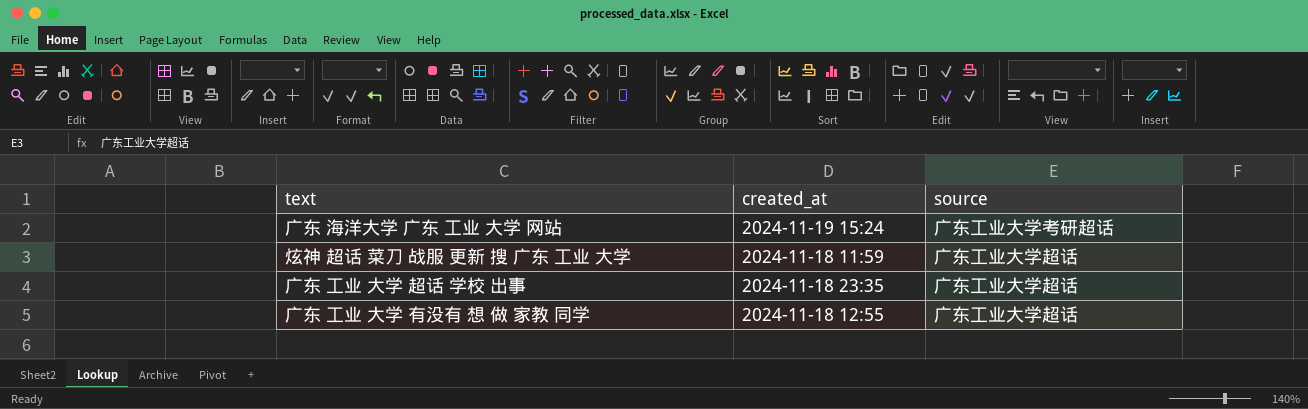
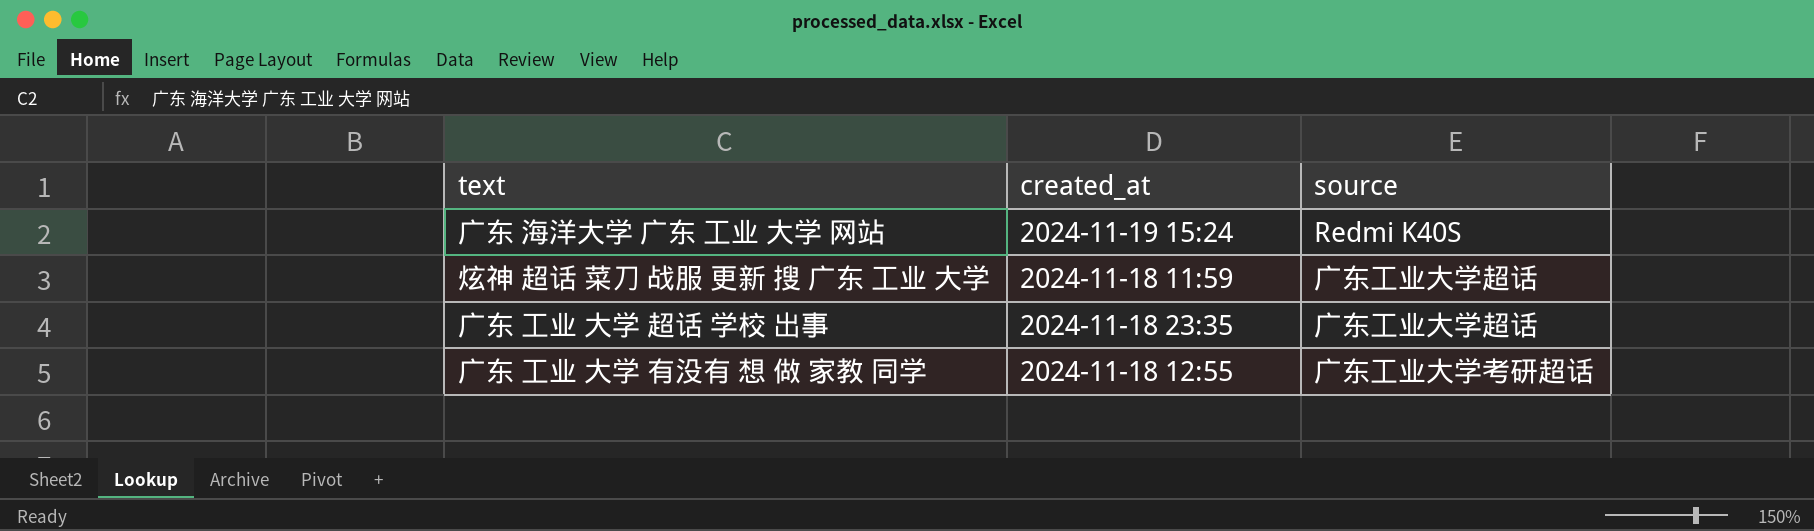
广东 海洋大学 广东 工业 大学 网站 | source: 广东工业大学考研超话 -> Redmi K40S
广东 工业 大学 有没有 想 做 家教 同学 | source: 广东工业大学超话 -> 广东工业大学考研超话

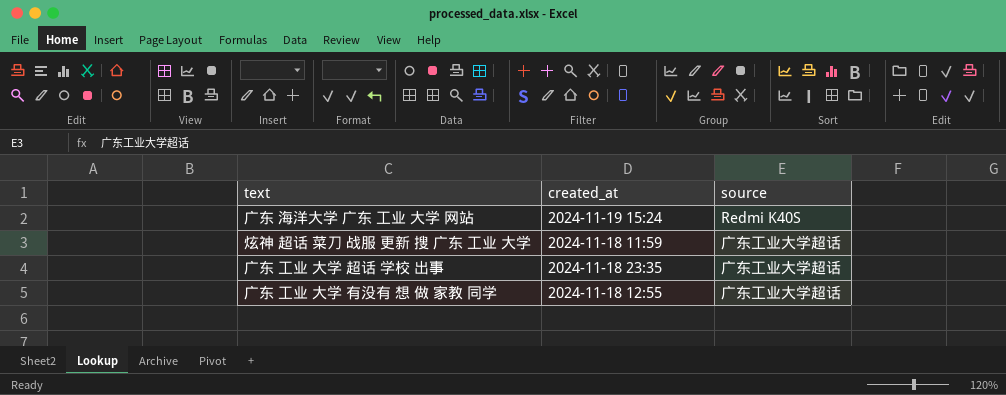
广东 工业 大学 有没有 想 做 家教 同学 | source: 广东工业大学考研超话 -> 广东工业大学超话

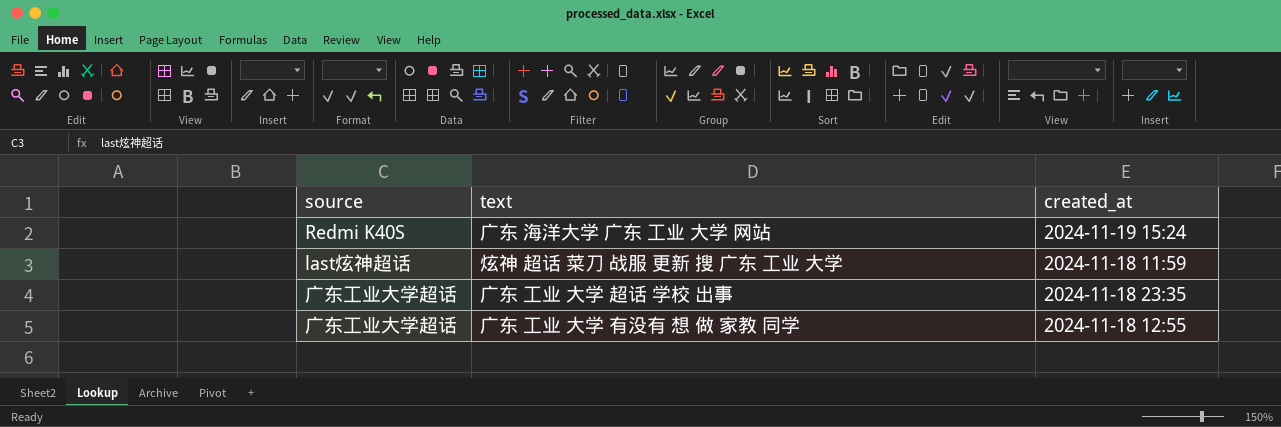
column source | position: 3 -> 1
炫神 超话 菜刀 战服 更新 搜 广东 工业 大学 | source: 广东工业大学超话 -> last炫神超话

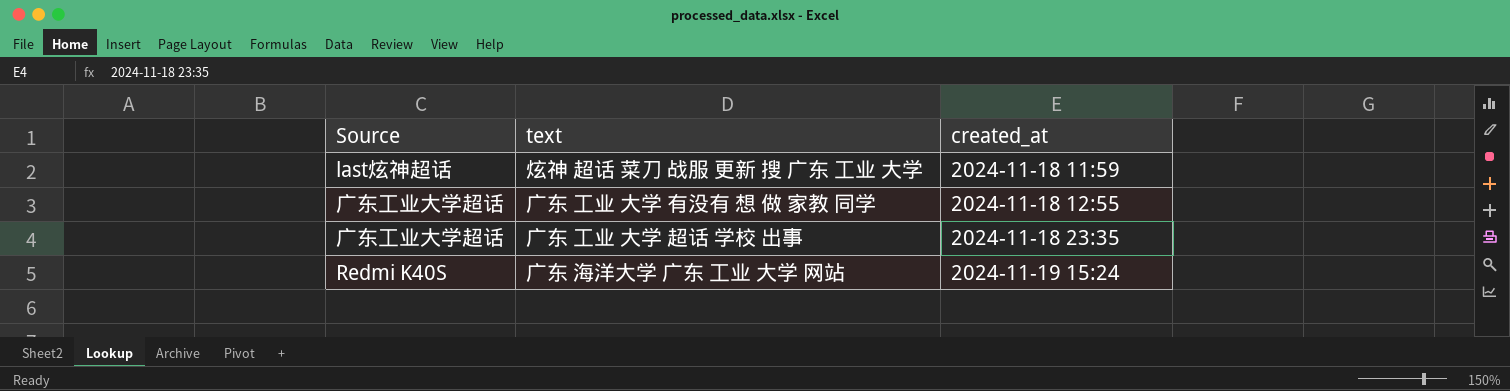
row order: none -> created_at ascending
column name: source -> Source

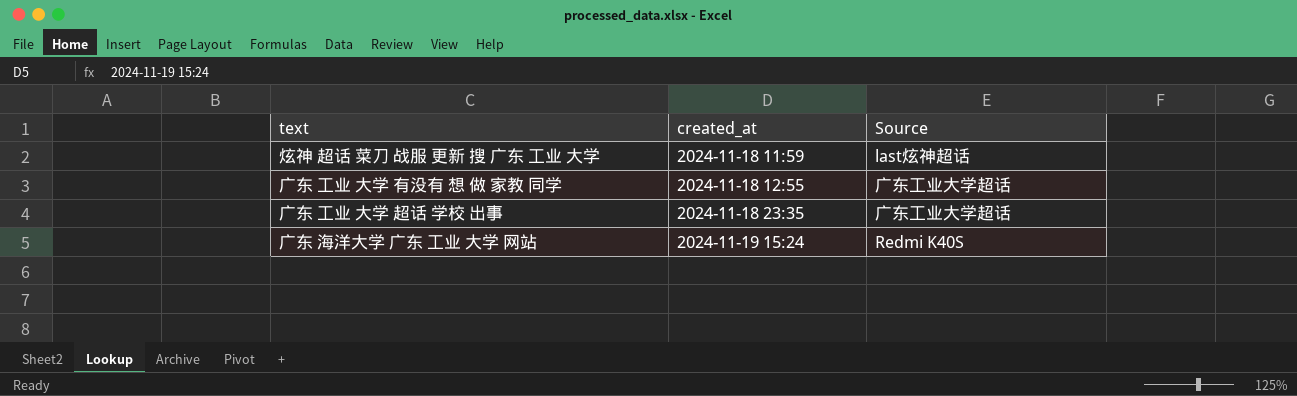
column Source | position: 1 -> 3

